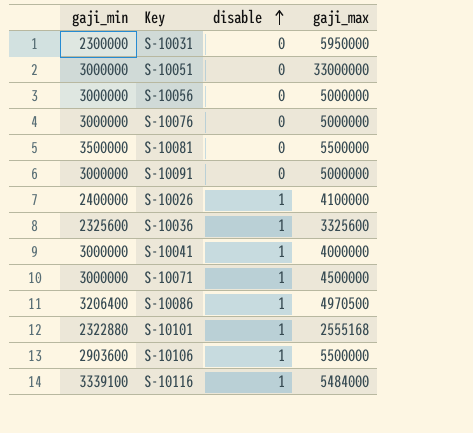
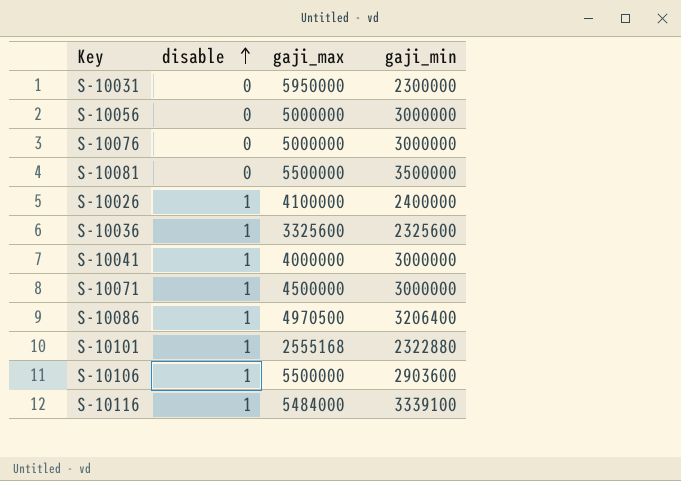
column gaji_min | position: 1 -> 4
row S-10051: 3000000 | 0 | 33000000 -> none
row S-10091: 3000000 | 0 | 5000000 -> none

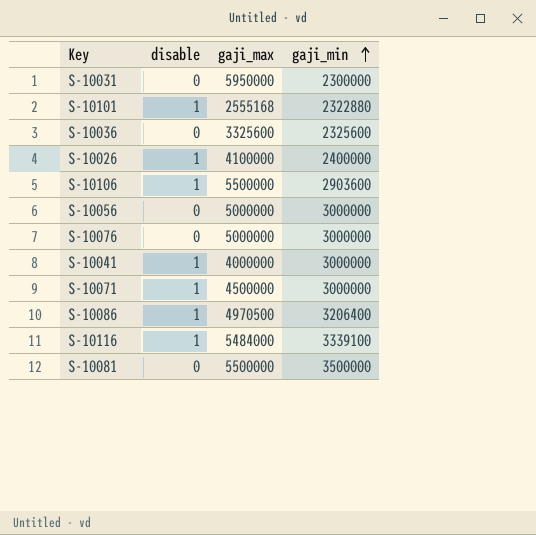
row order: disable ascending -> gaji_min ascending
S-10036 | disable: 1 -> 0

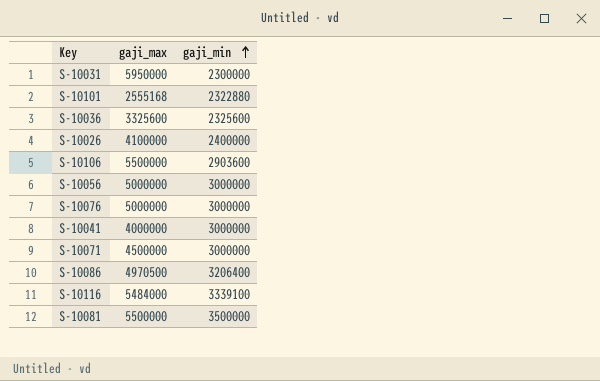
column disable | position: 2 -> none

